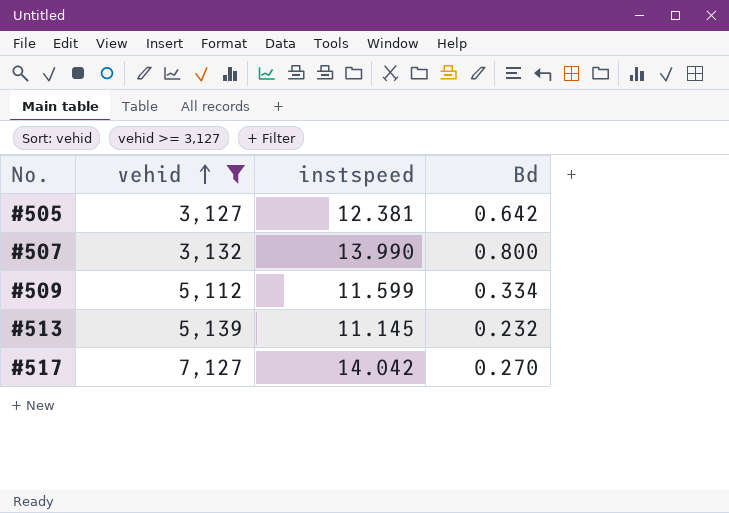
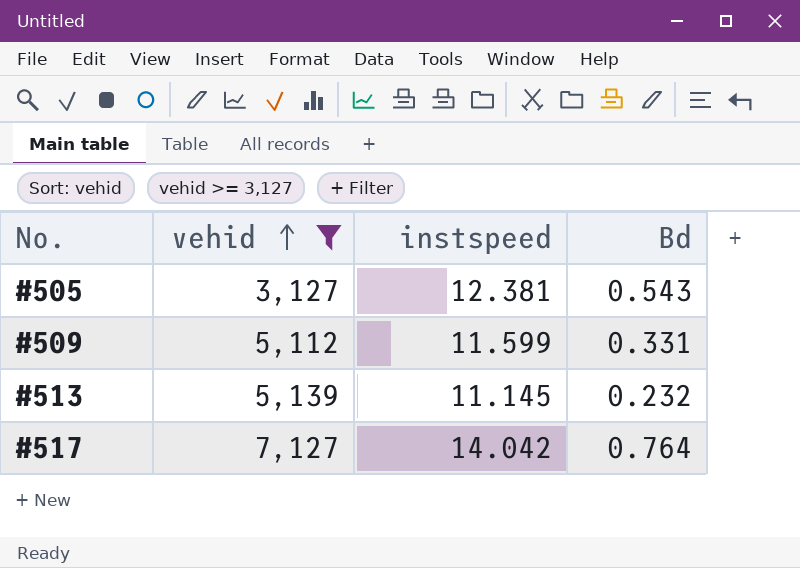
row #507: 3,132 | 13.990 | 0.800 -> none
#505 | Bd: 0.642 -> 0.543
#509 | Bd: 0.334 -> 0.331
#517 | Bd: 0.270 -> 0.764

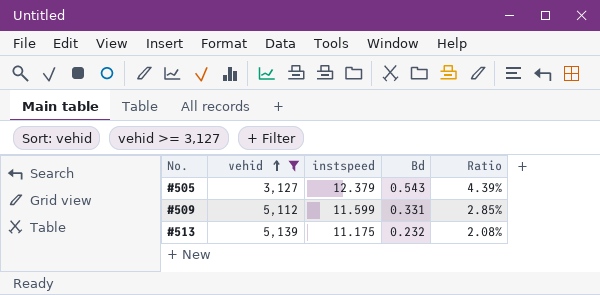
column Ratio | formula: none -> [Bd] / [instspeed]
row #517: 7,127 | 14.042 | 0.764 -> none
#505 | instspeed: 12.381 -> 12.379
#513 | instspeed: 11.145 -> 11.175

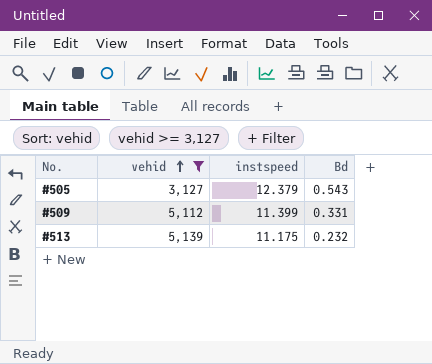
column Ratio | formula: [Bd] / [instspeed] -> none
#509 | instspeed: 11.599 -> 11.399

